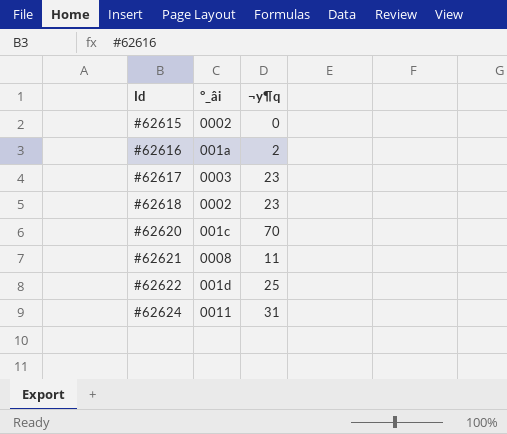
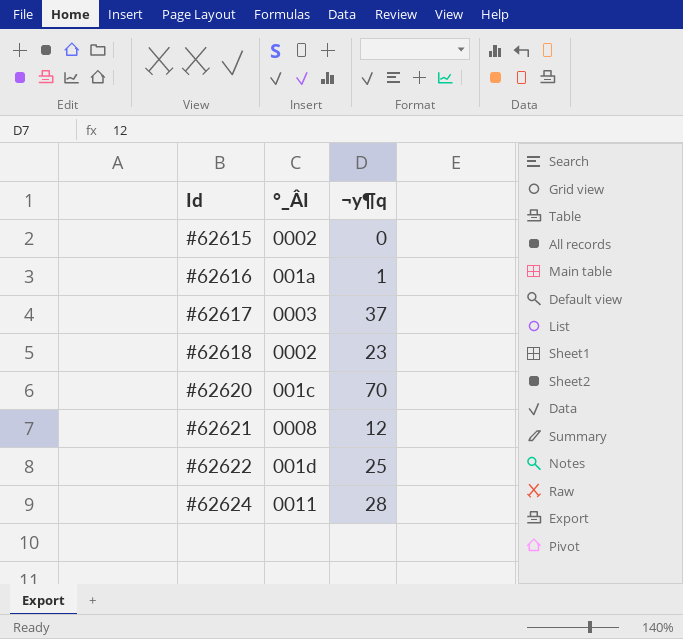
column name: °_âi -> °_ÂI
#62616 | ¬y¶q: 2 -> 1
#62617 | ¬y¶q: 23 -> 37
#62621 | ¬y¶q: 11 -> 12
#62624 | ¬y¶q: 31 -> 28

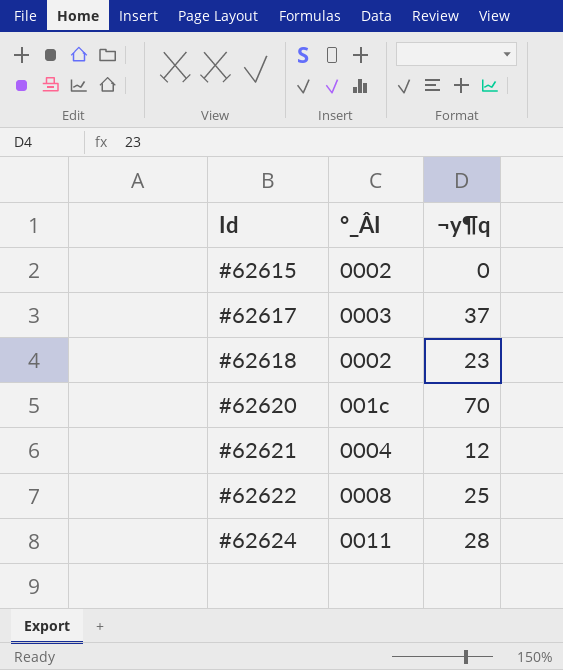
row #62616: 001a | 1 -> none
#62621 | °_ÂI: 0008 -> 0004
#62622 | °_ÂI: 001d -> 0008

